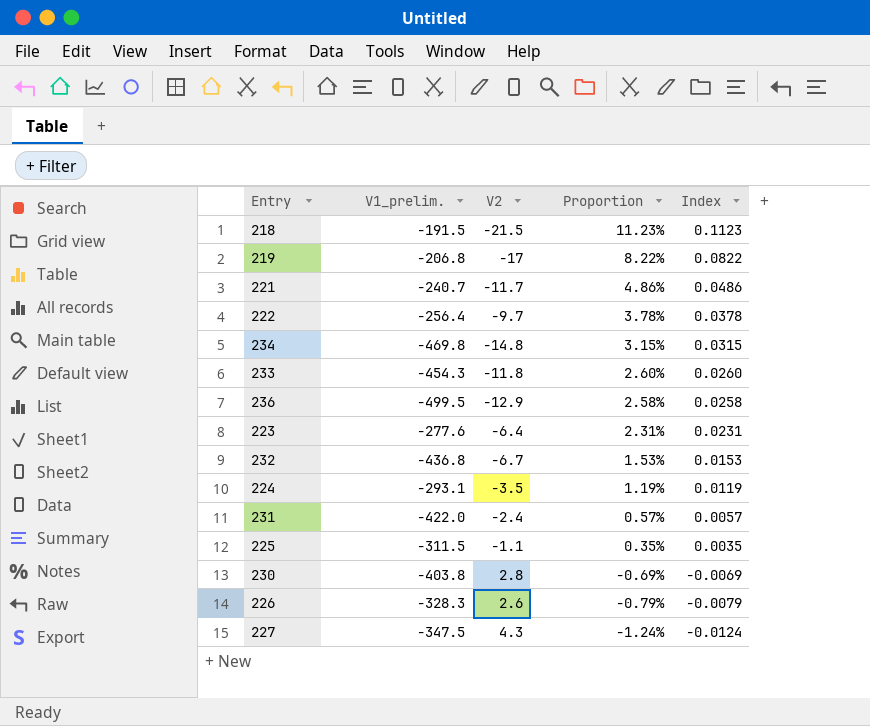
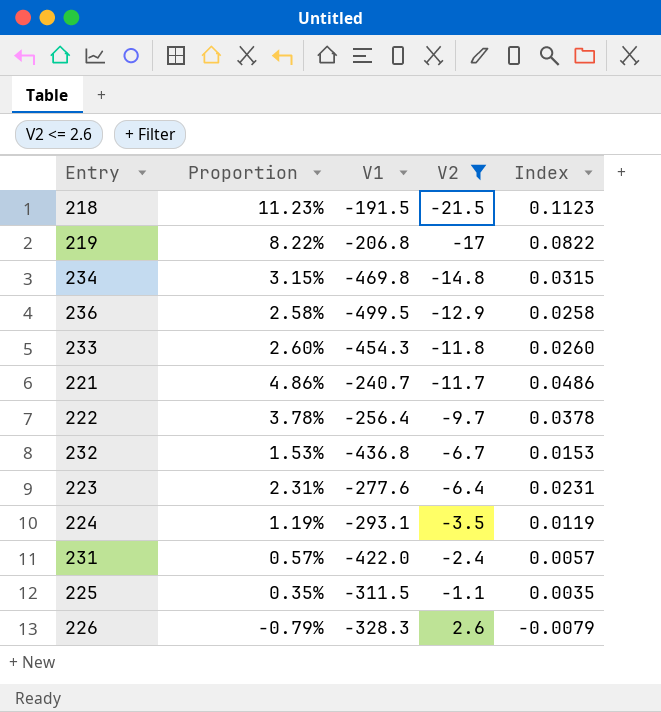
filter: none -> V2 <= 2.6
row order: Proportion descending -> V2 ascending
column Proportion | position: 4 -> 2
column name: V1_prelim. -> V1

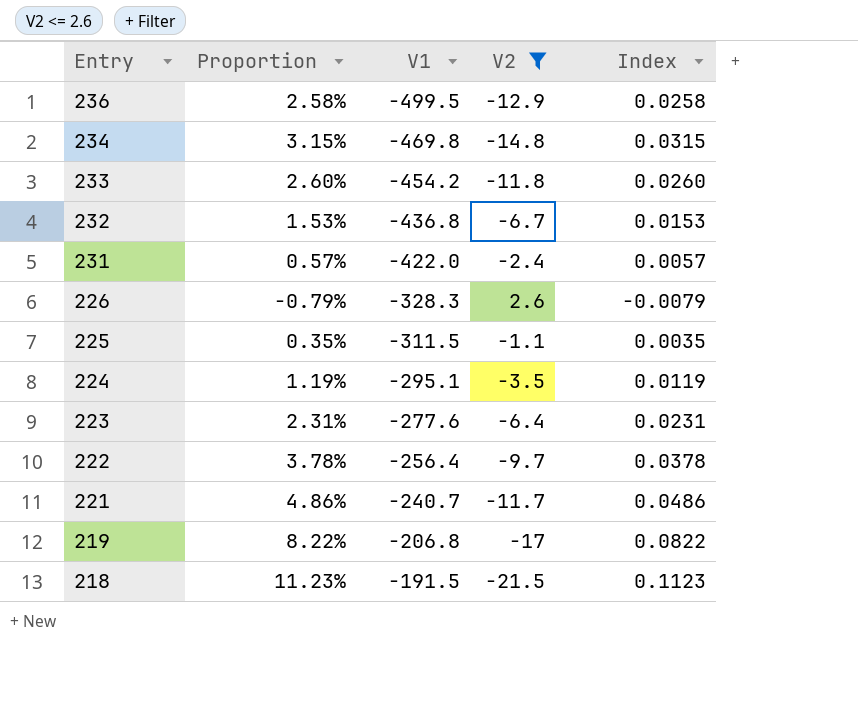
row order: V2 ascending -> Entry descending
233 | V1: -454.3 -> -454.2
224 | V1: -293.1 -> -295.1

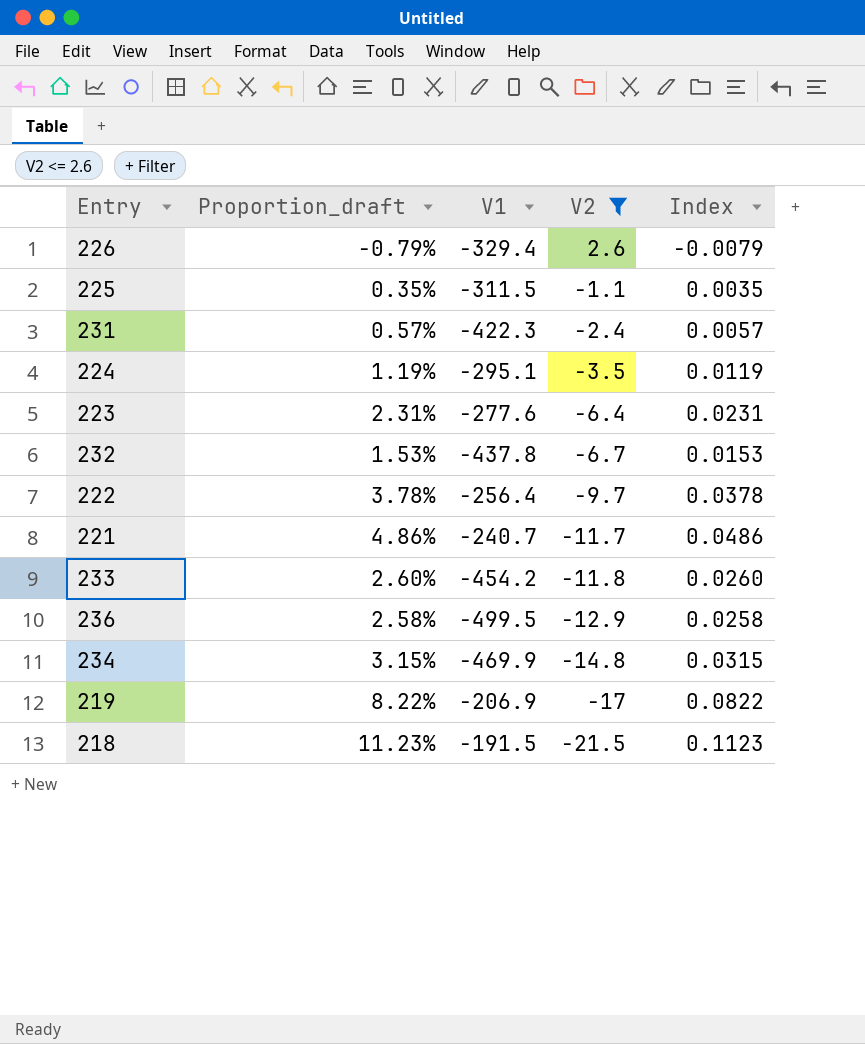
row order: Entry descending -> V2 descending
column name: Proportion -> Proportion_draft
226 | V1: -328.3 -> -329.4
231 | V1: -422.0 -> -422.3
232 | V1: -436.8 -> -437.8
234 | V1: -469.8 -> -469.9
219 | V1: -206.8 -> -206.9

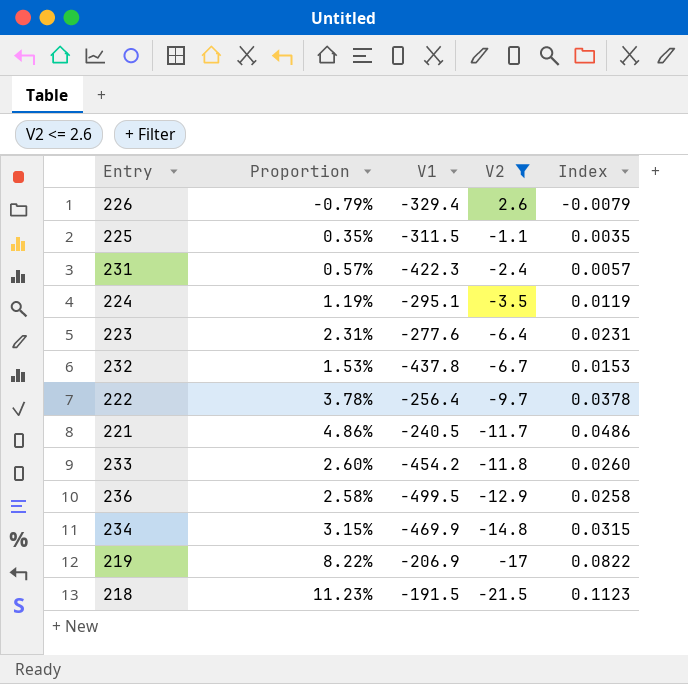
column name: Proportion_draft -> Proportion
221 | V1: -240.7 -> -240.5

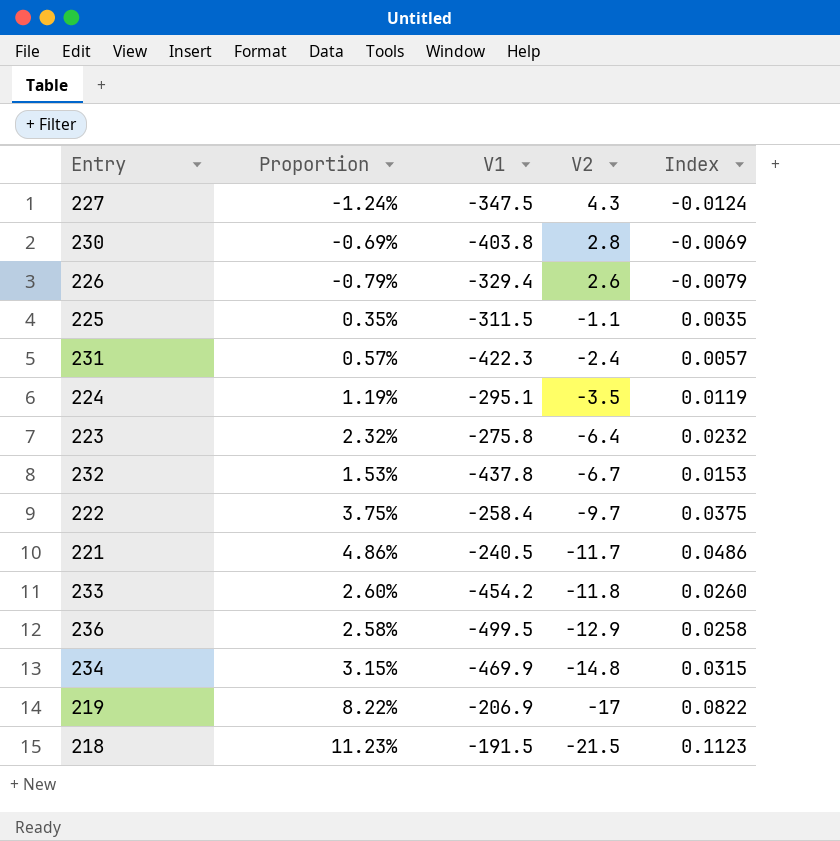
filter: V2 <= 2.6 -> none
223 | Proportion: 2.31% -> 2.32%
223 | V1: -277.6 -> -275.8
223 | Index: 0.0231 -> 0.0232
222 | Proportion: 3.78% -> 3.75%
222 | V1: -256.4 -> -258.4
222 | Index: 0.0378 -> 0.0375

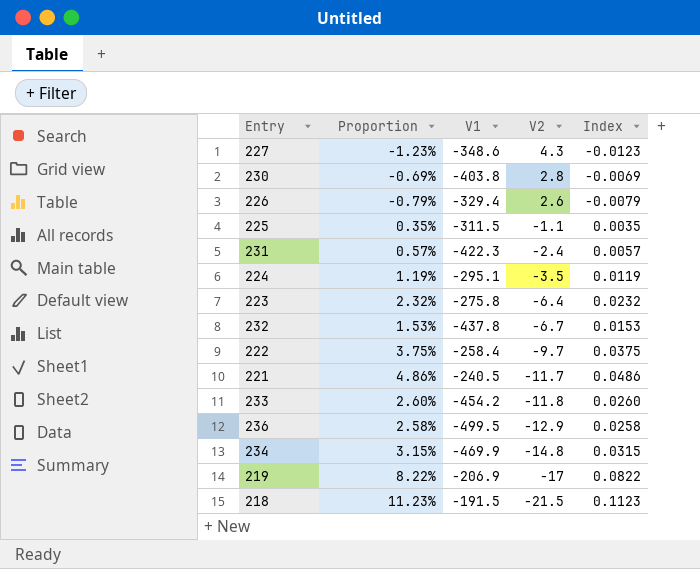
227 | Proportion: -1.24% -> -1.23%
227 | V1: -347.5 -> -348.6
227 | Index: -0.0124 -> -0.0123

